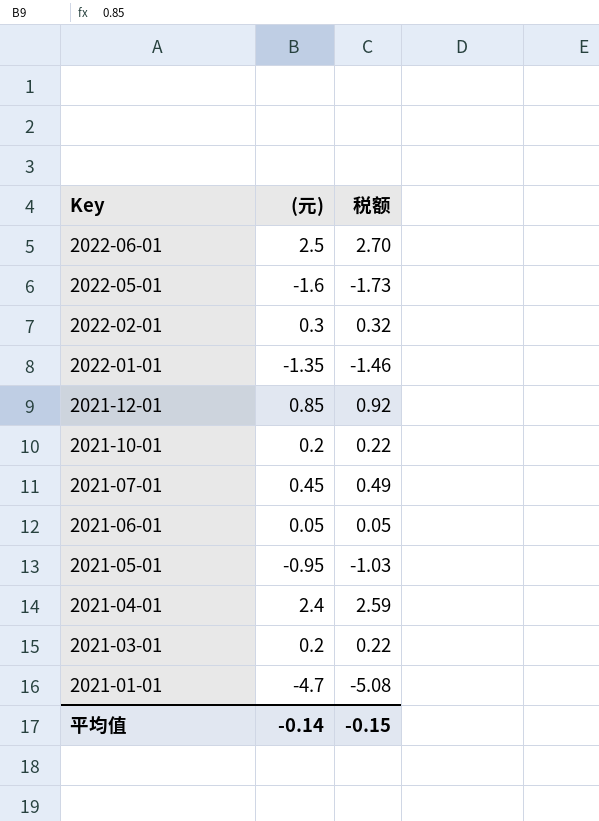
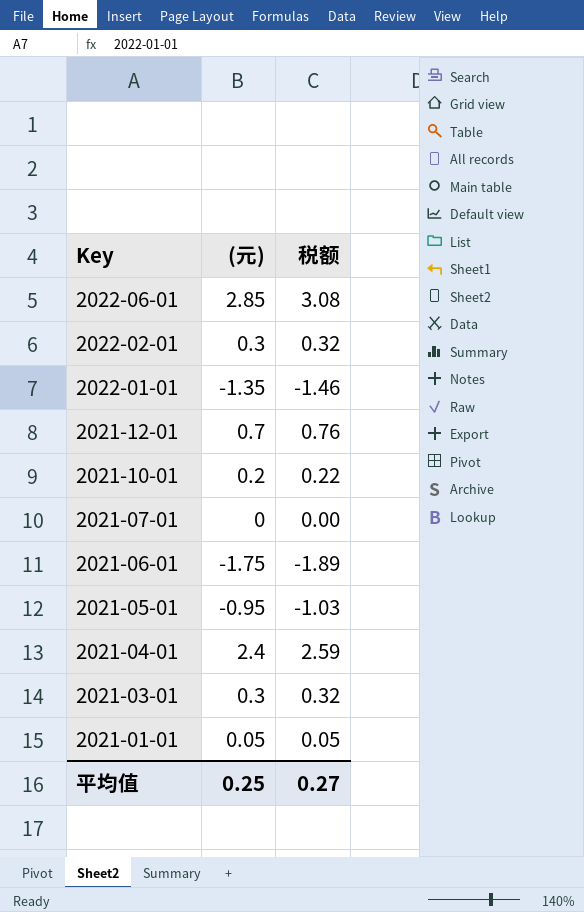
row 2022-05-01: -1.6 | -1.73 -> none
2022-06-01 | (元): 2.5 -> 2.85
2022-06-01 | 税额: 2.70 -> 3.08
2021-12-01 | (元): 0.85 -> 0.7
2021-12-01 | 税额: 0.92 -> 0.76
2021-07-01 | (元): 0.45 -> 0
2021-07-01 | 税额: 0.49 -> 0.00
2021-06-01 | (元): 0.05 -> -1.75
2021-06-01 | 税额: 0.05 -> -1.89
2021-03-01 | (元): 0.2 -> 0.3
2021-03-01 | 税额: 0.22 -> 0.32
2021-01-01 | (元): -4.7 -> 0.05
2021-01-01 | 税额: -5.08 -> 0.05
平均值 | (元): -0.14 -> 0.25
平均值 | 税额: -0.15 -> 0.27

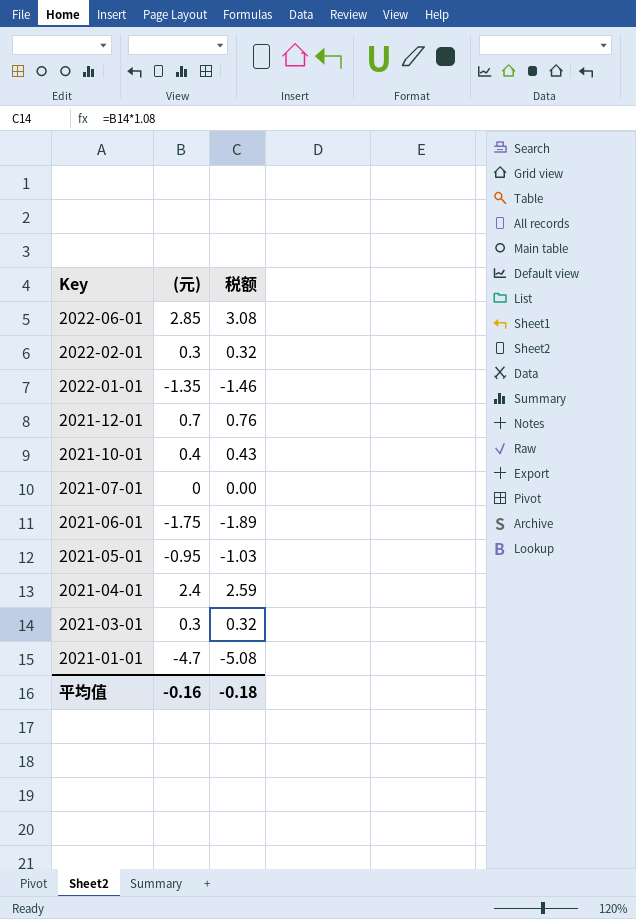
2021-10-01 | (元): 0.2 -> 0.4
2021-10-01 | 税额: 0.22 -> 0.43
2021-01-01 | (元): 0.05 -> -4.7
2021-01-01 | 税额: 0.05 -> -5.08
平均值 | (元): 0.25 -> -0.16
平均值 | 税额: 0.27 -> -0.18

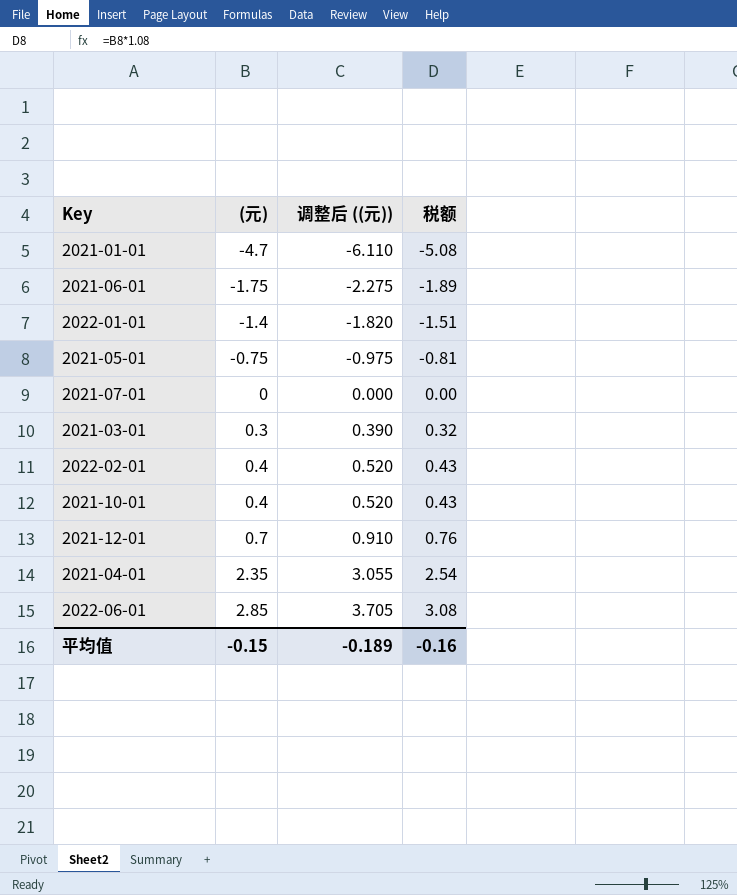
row order: Key descending -> (元) ascending
column 调整后 ((元)) | formula: none -> [(元)] * 1.3
2022-01-01 | (元): -1.35 -> -1.4
2022-01-01 | 税额: -1.46 -> -1.51
2021-05-01 | (元): -0.95 -> -0.75
2021-05-01 | 税额: -1.03 -> -0.81
2022-02-01 | (元): 0.3 -> 0.4
2022-02-01 | 税额: 0.32 -> 0.43
2021-04-01 | (元): 2.4 -> 2.35
2021-04-01 | 税额: 2.59 -> 2.54
平均值 | (元): -0.16 -> -0.15
平均值 | 税额: -0.18 -> -0.16

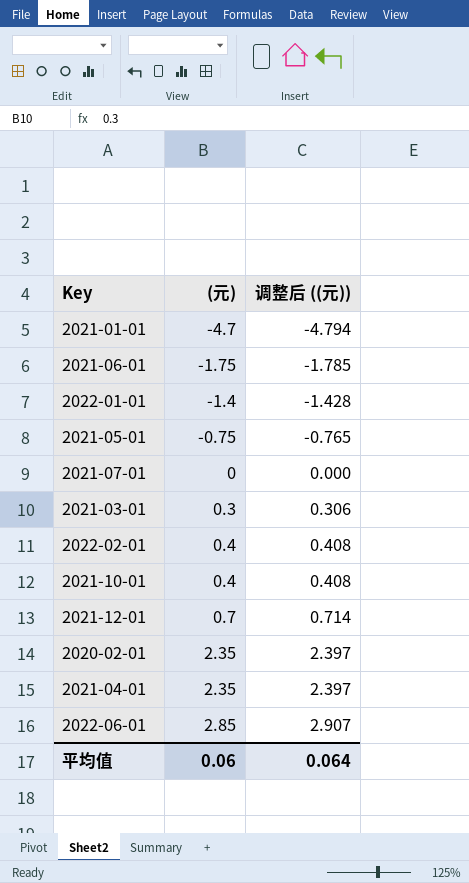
column 税额 | formula: [(元)] * 1.08 -> none
column 调整后 ((元)) | formula: [(元)] * 1.3 -> [(元)] * 1.02
row 2020-02-01: none -> 2.35 | 2.397
平均值 | (元): -0.15 -> 0.06
平均值 | 调整后 ((元)): -0.189 -> 0.064

